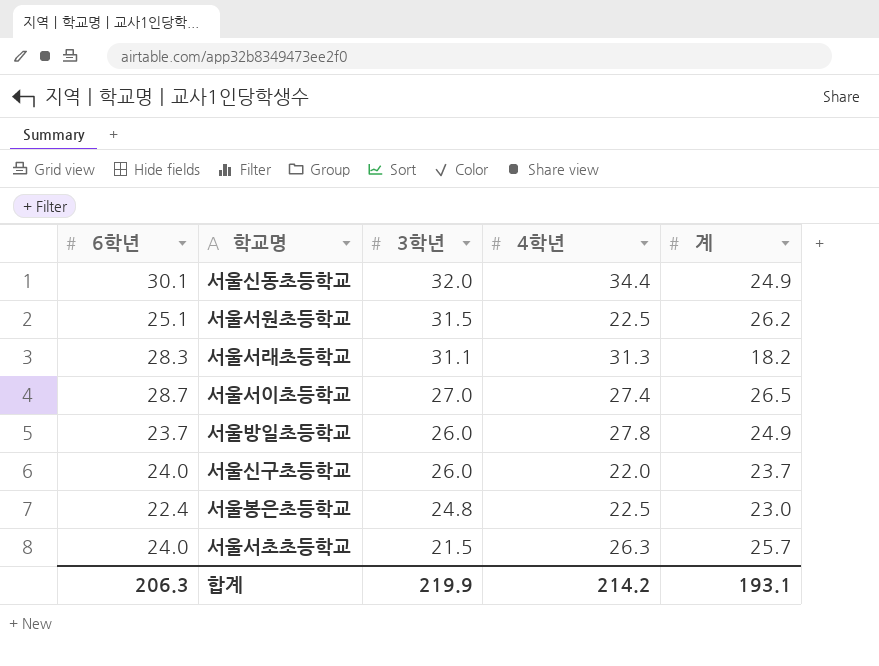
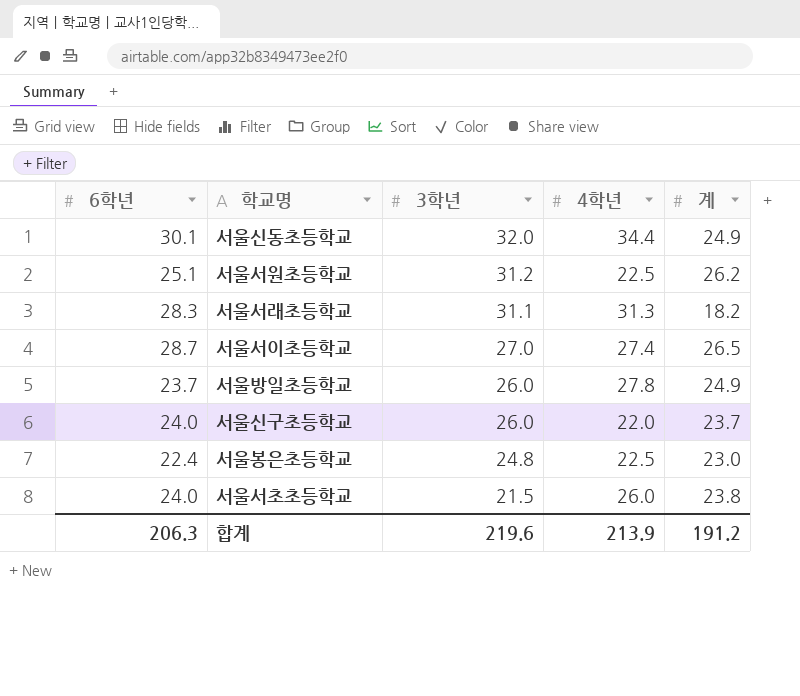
서울서원초등학교 | 3학년: 31.5 -> 31.2
서울서초초등학교 | 4학년: 26.3 -> 26.0
서울서초초등학교 | 계: 25.7 -> 23.8
합계 | 3학년: 219.9 -> 219.6
합계 | 4학년: 214.2 -> 213.9
합계 | 계: 193.1 -> 191.2

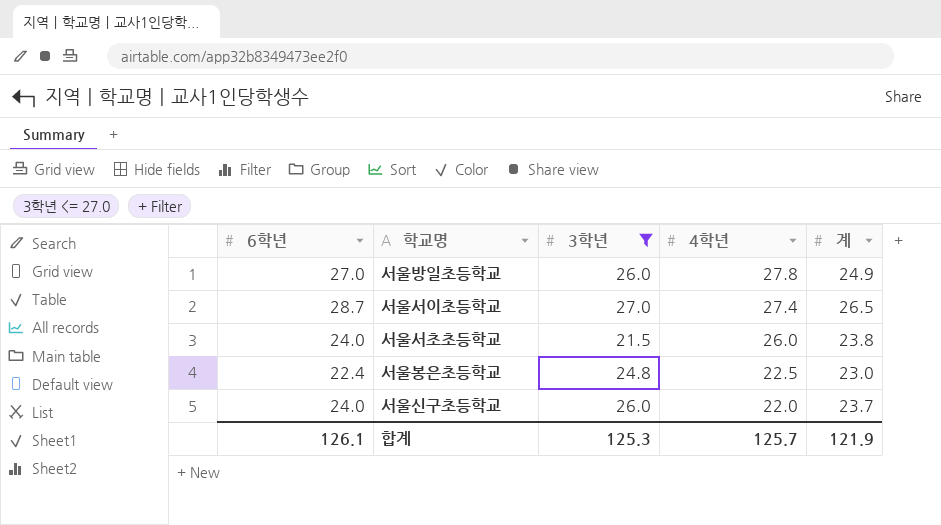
filter: none -> 3학년 <= 27.0
row order: 3학년 descending -> 4학년 descending
서울방일초등학교 | 6학년: 23.7 -> 27.0
합계 | 6학년: 206.3 -> 126.1
합계 | 3학년: 219.6 -> 125.3
합계 | 4학년: 213.9 -> 125.7
합계 | 계: 191.2 -> 121.9

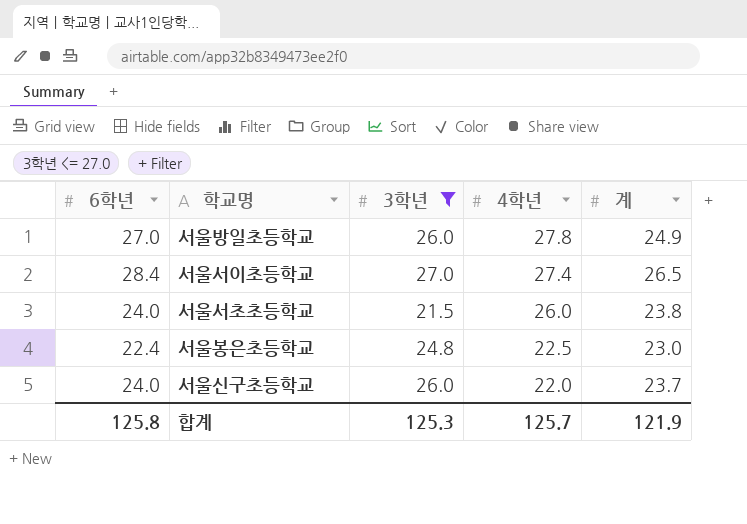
서울서이초등학교 | 6학년: 28.7 -> 28.4
합계 | 6학년: 126.1 -> 125.8

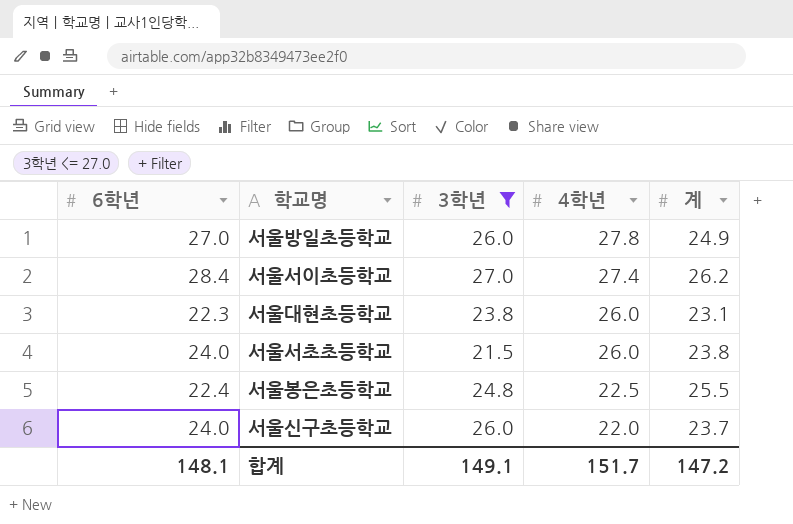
서울서이초등학교 | 계: 26.5 -> 26.2
row 서울대현초등학교: none -> 22.3 | 23.8 | 26.0 | 23.1
서울봉은초등학교 | 계: 23.0 -> 25.5
합계 | 6학년: 125.8 -> 148.1
합계 | 3학년: 125.3 -> 149.1
합계 | 4학년: 125.7 -> 151.7
합계 | 계: 121.9 -> 147.2

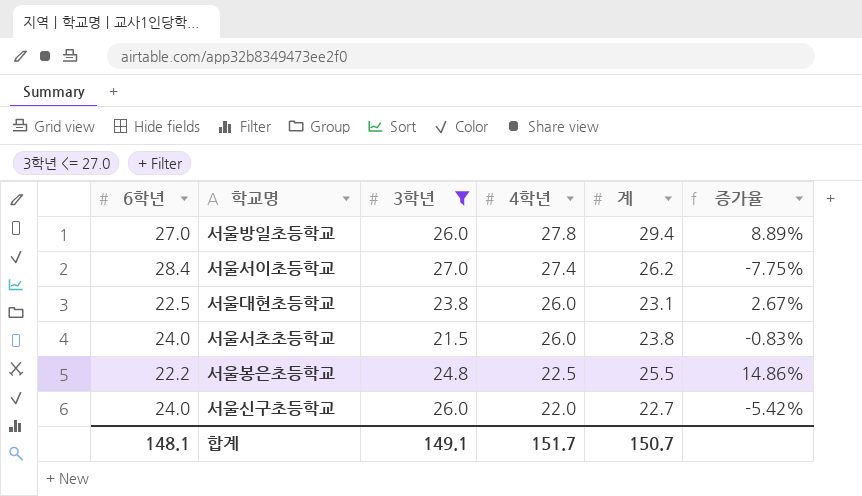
column 증가율 | formula: none -> ([계] - [6학년]) / [6학년]
서울방일초등학교 | 계: 24.9 -> 29.4
서울대현초등학교 | 6학년: 22.3 -> 22.5
서울봉은초등학교 | 6학년: 22.4 -> 22.2
서울신구초등학교 | 계: 23.7 -> 22.7
합계 | 계: 147.2 -> 150.7

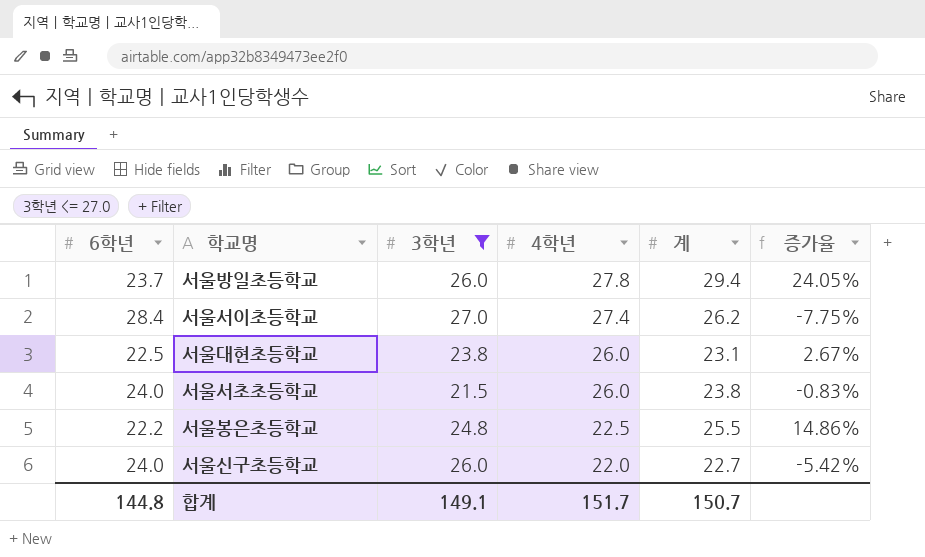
서울방일초등학교 | 6학년: 27.0 -> 23.7
서울방일초등학교 | 증가율: 8.89% -> 24.05%
합계 | 6학년: 148.1 -> 144.8

